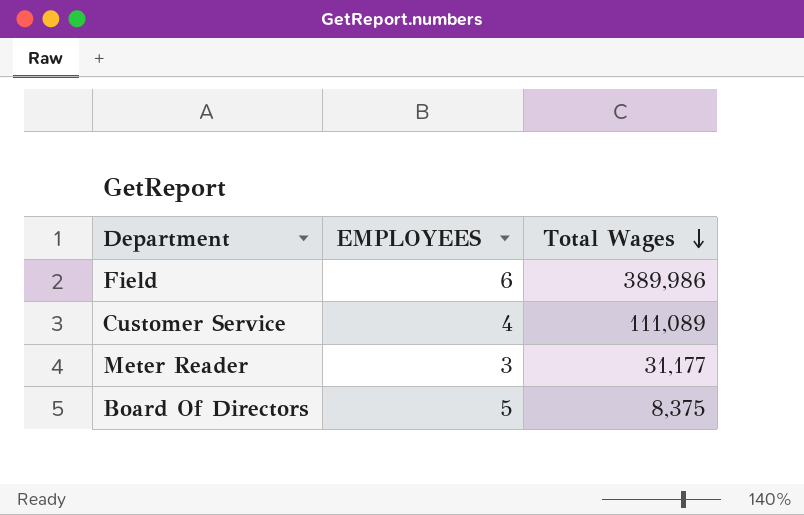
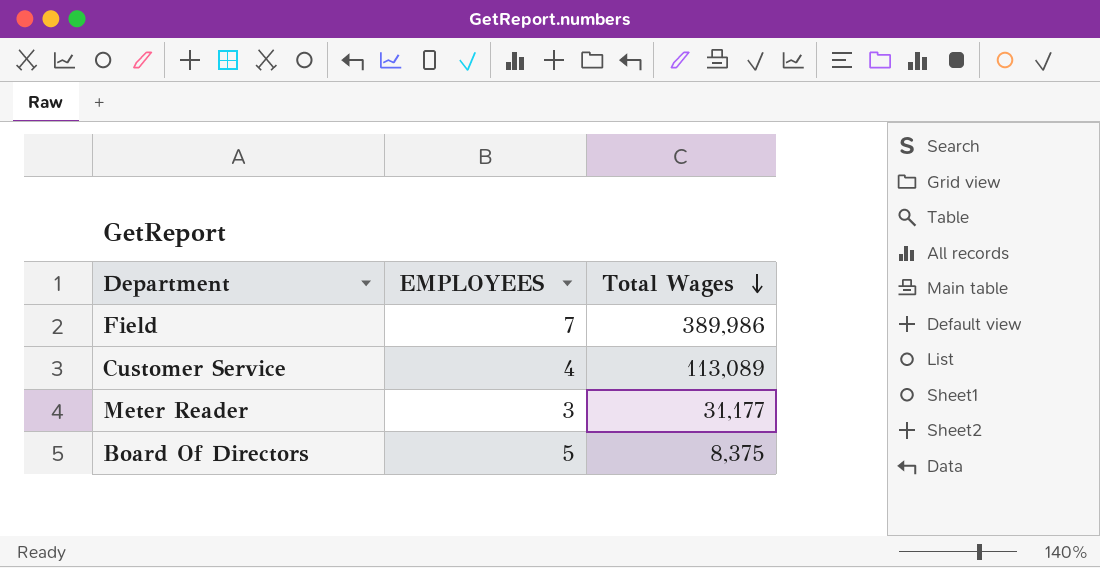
Field | EMPLOYEES: 6 -> 7
Customer Service | Total Wages: 111,089 -> 113,089

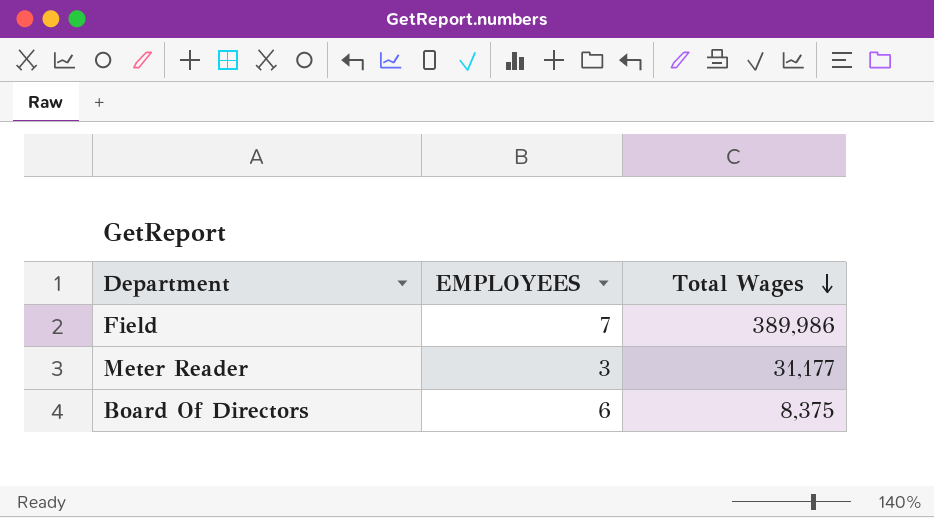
row Customer Service: 4 | 113,089 -> none
Board Of Directors | EMPLOYEES: 5 -> 6

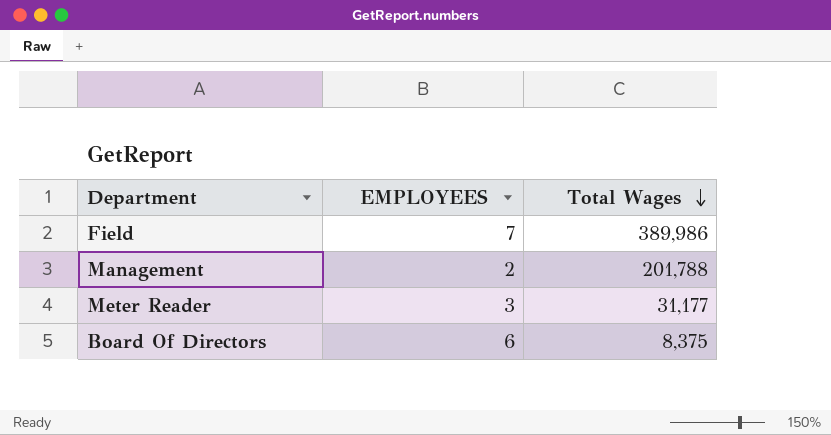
row Management: none -> 2 | 201,788

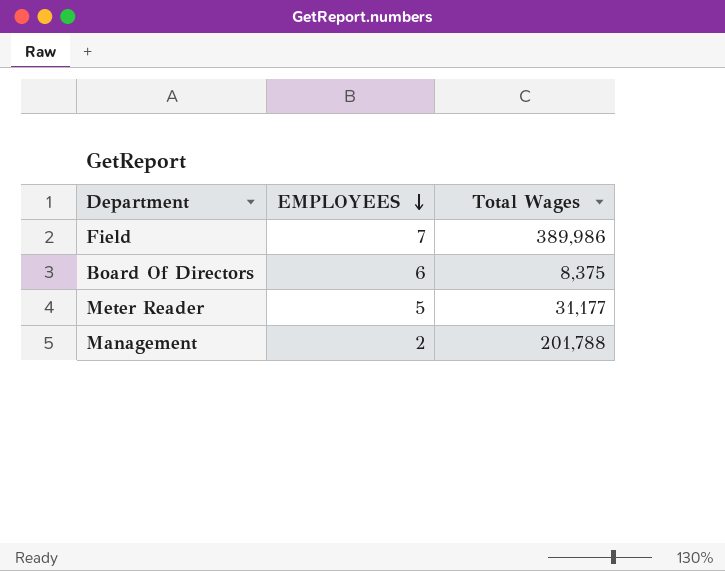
row order: Total Wages descending -> EMPLOYEES descending
Meter Reader | EMPLOYEES: 3 -> 5

